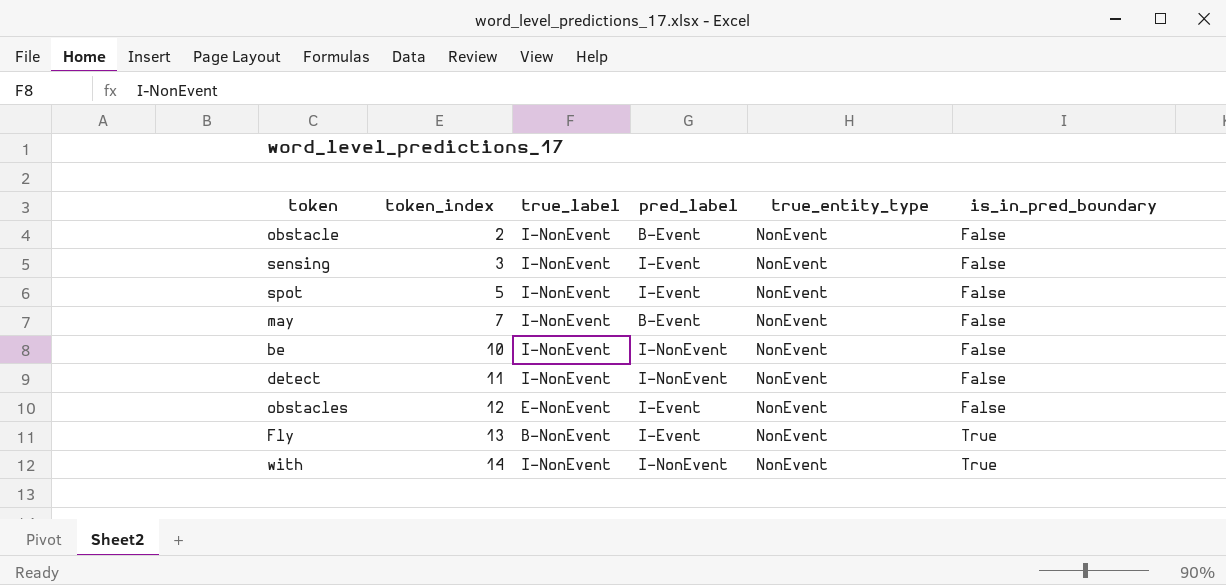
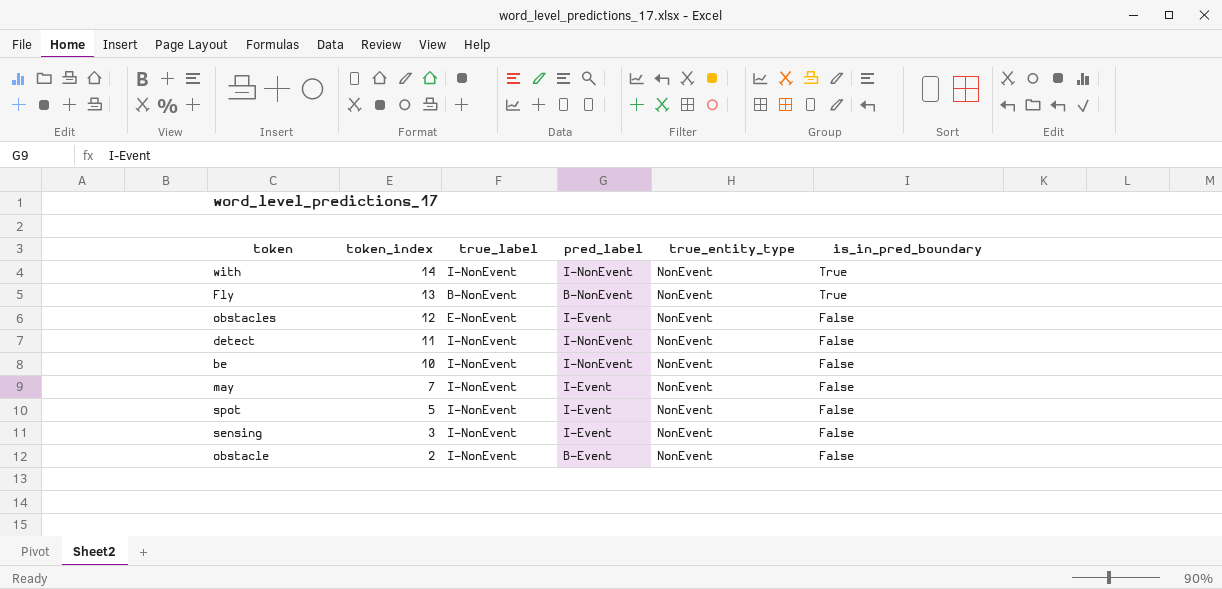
row order: token_index ascending -> token_index descending
Fly | pred_label: I-Event -> B-NonEvent
may | pred_label: B-Event -> I-Event

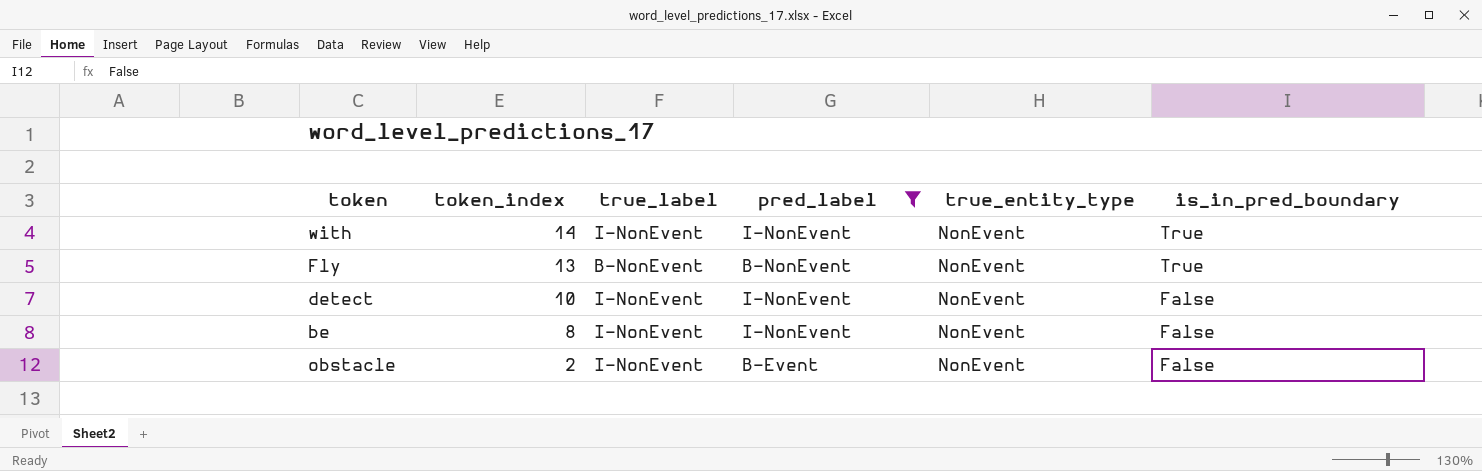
filter: none -> pred_label != I-Event
detect | token_index: 11 -> 10
be | token_index: 10 -> 8

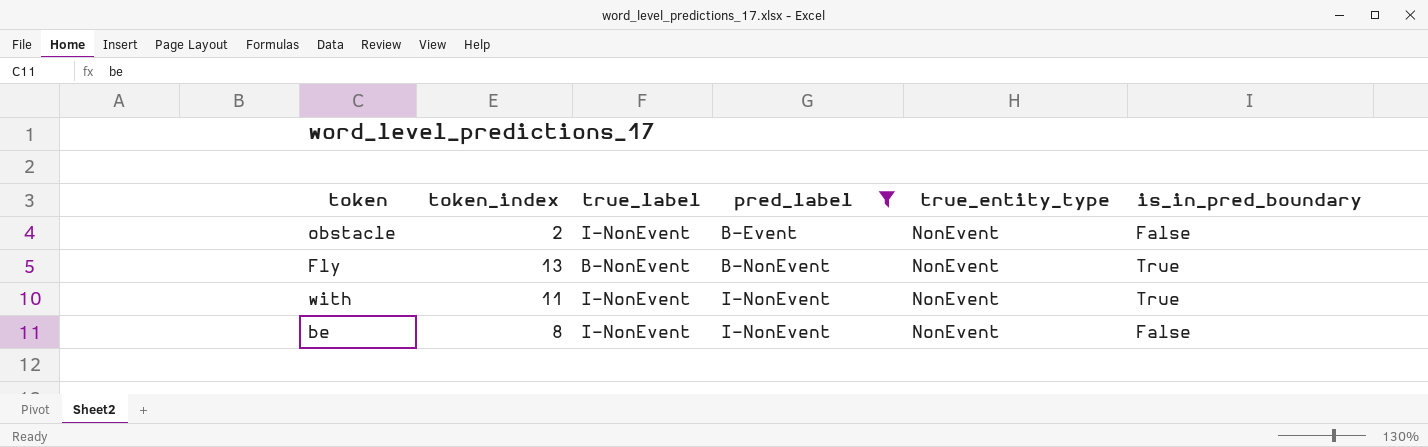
row order: token_index descending -> pred_label ascending
row detect: 10 | I-NonEvent | I-NonEvent | NonEvent | False -> none
with | token_index: 14 -> 11

